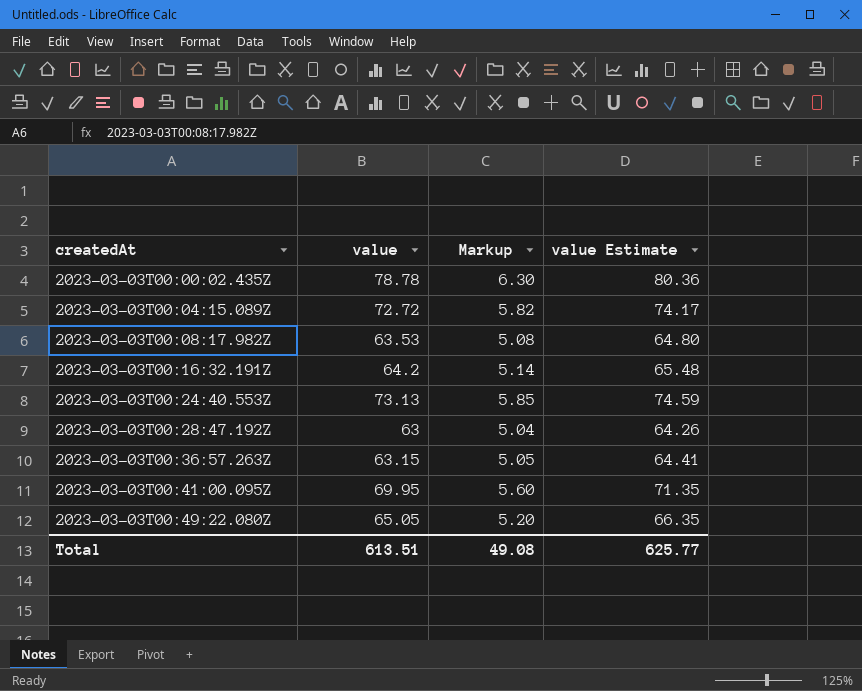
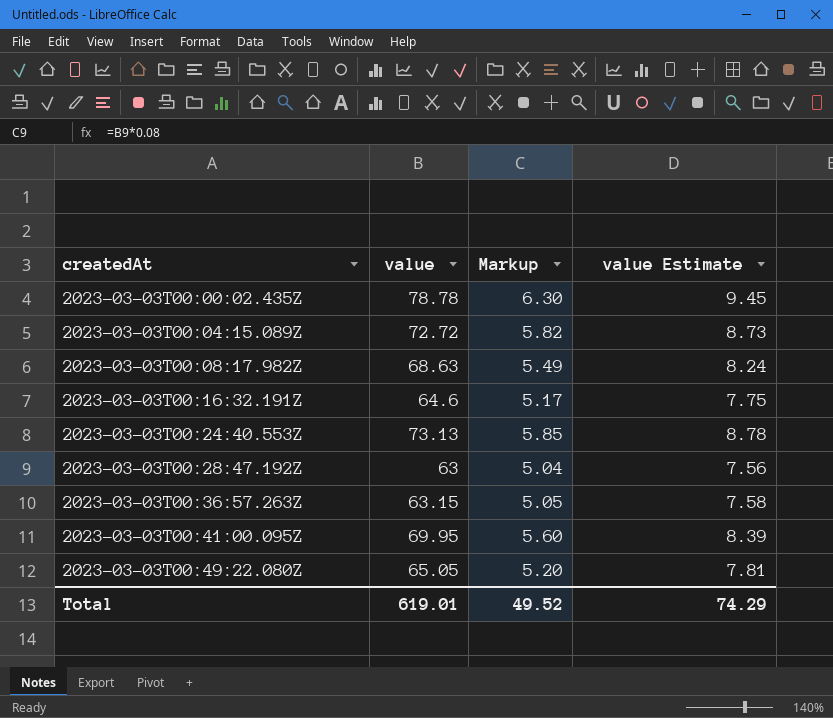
column value Estimate | formula: [value] * 1.02 -> [value] * 0.12
2023-03-03T00:08:17.982Z | value: 63.53 -> 68.63
2023-03-03T00:08:17.982Z | Markup: 5.08 -> 5.49
2023-03-03T00:16:32.191Z | value: 64.2 -> 64.6
2023-03-03T00:16:32.191Z | Markup: 5.14 -> 5.17
Total | value: 613.51 -> 619.01
Total | Markup: 49.08 -> 49.52
Total | value Estimate: 625.77 -> 74.29

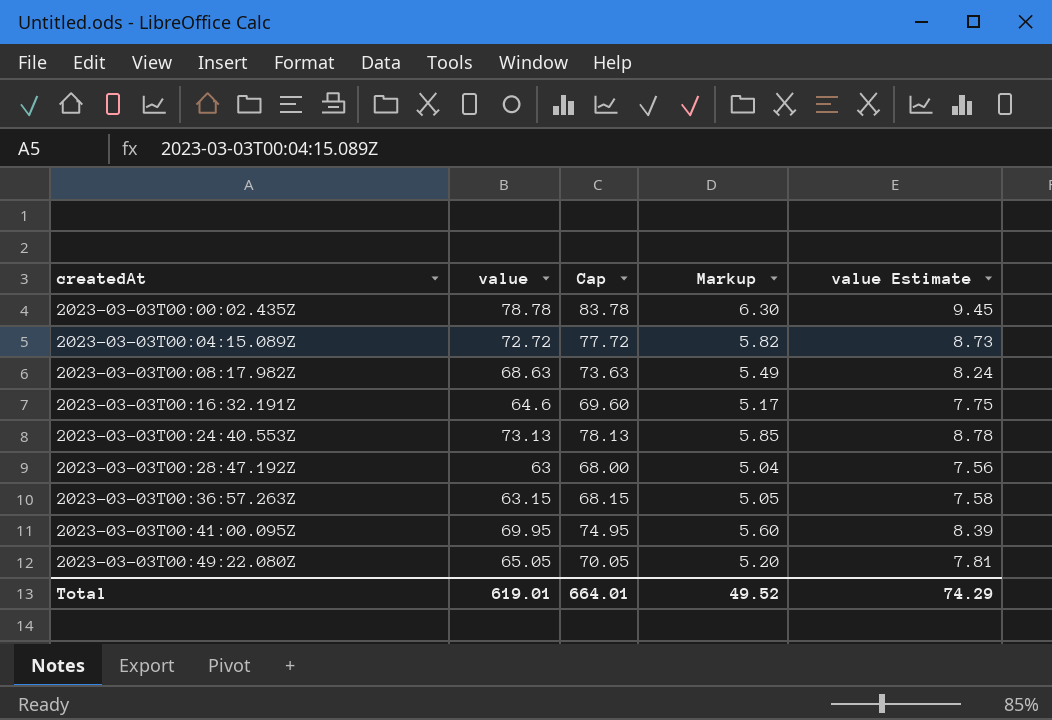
column Cap | formula: none -> [value] + 5

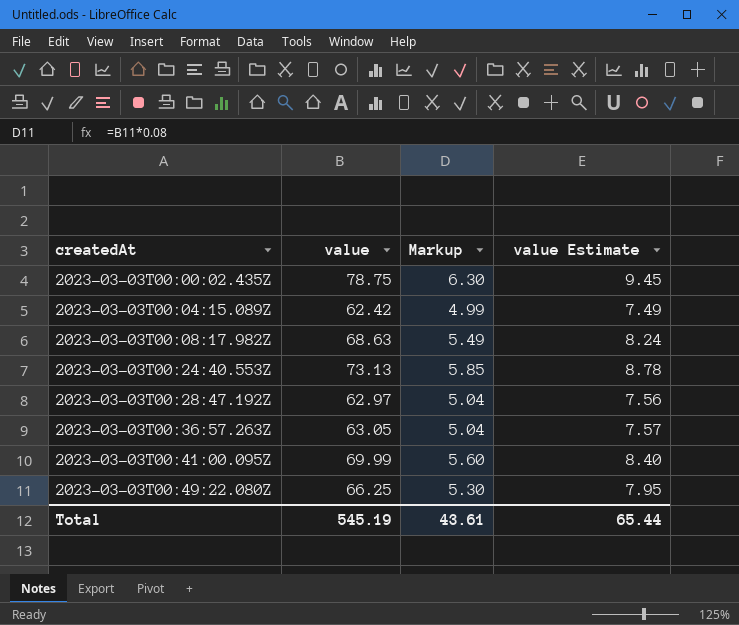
column Cap | formula: [value] + 5 -> none
row 2023-03-03T00:16:32.191Z: 64.6 | 69.60 | 5.17 | 7.75 -> none
2023-03-03T00:00:02.435Z | value: 78.78 -> 78.75
2023-03-03T00:04:15.089Z | value: 72.72 -> 62.42
2023-03-03T00:04:15.089Z | Markup: 5.82 -> 4.99
2023-03-03T00:04:15.089Z | value Estimate: 8.73 -> 7.49
2023-03-03T00:28:47.192Z | value: 63 -> 62.97
2023-03-03T00:36:57.263Z | value: 63.15 -> 63.05
2023-03-03T00:36:57.263Z | Markup: 5.05 -> 5.04
2023-03-03T00:36:57.263Z | value Estimate: 7.58 -> 7.57
2023-03-03T00:41:00.095Z | value: 69.95 -> 69.99
2023-03-03T00:41:00.095Z | value Estimate: 8.39 -> 8.40
2023-03-03T00:49:22.080Z | value: 65.05 -> 66.25
2023-03-03T00:49:22.080Z | Markup: 5.20 -> 5.30
2023-03-03T00:49:22.080Z | value Estimate: 7.81 -> 7.95
Total | value: 619.01 -> 545.19
Total | Markup: 49.52 -> 43.61
Total | value Estimate: 74.29 -> 65.44

